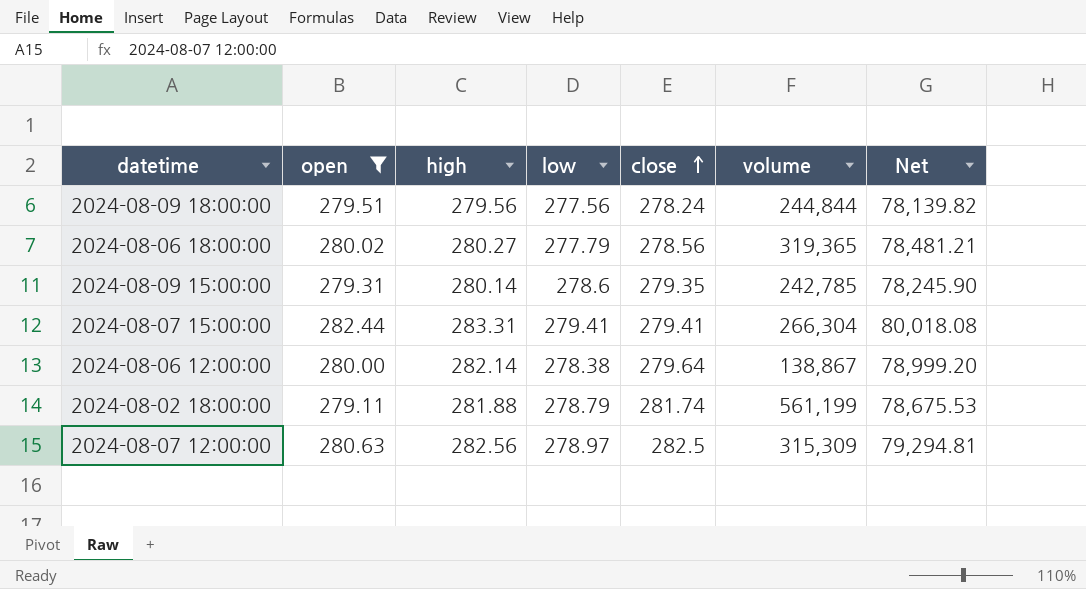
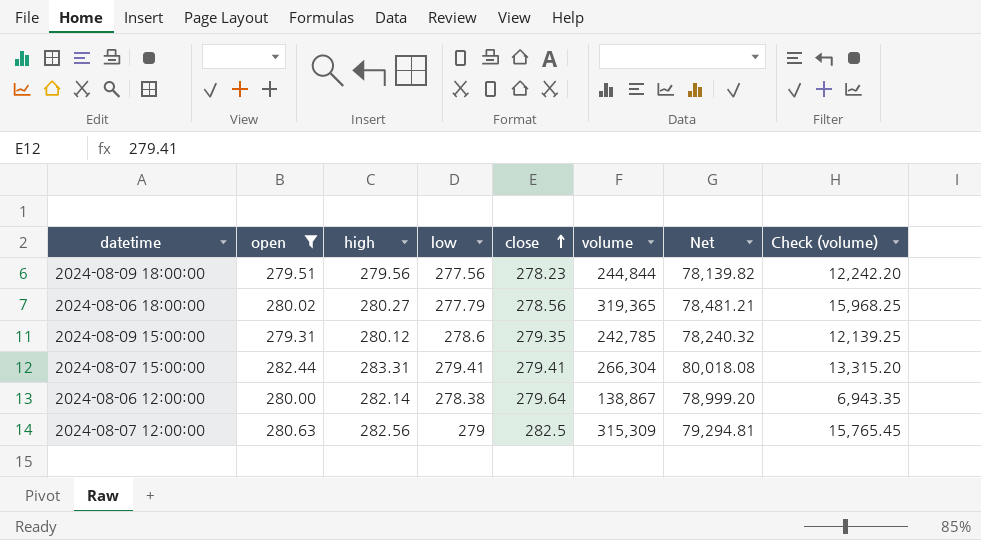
column Check (volume) | formula: none -> [volume] * 0.05
row 2024-08-02 18:00:00: 279.11 | 281.88 | 278.79 | 281.74 | 561,199 | 78,675.53 -> none
2024-08-09 18:00:00 | close: 278.24 -> 278.23
2024-08-09 15:00:00 | high: 280.14 -> 280.12
2024-08-09 15:00:00 | Net: 78,245.90 -> 78,240.32
2024-08-07 12:00:00 | low: 278.97 -> 279

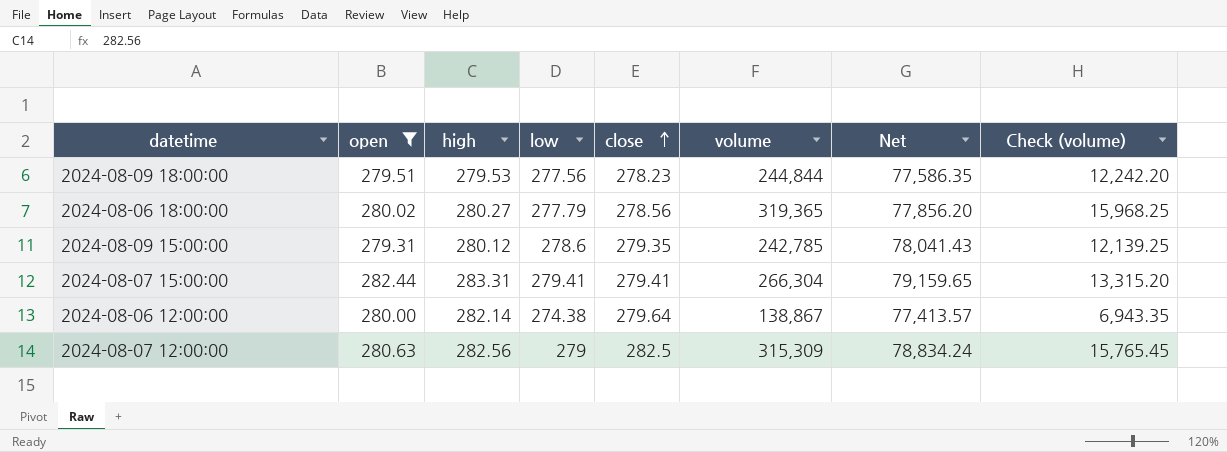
column Net | formula: [open] * [high] -> [high] * [low]
2024-08-09 18:00:00 | high: 279.56 -> 279.53
2024-08-06 12:00:00 | low: 278.38 -> 274.38

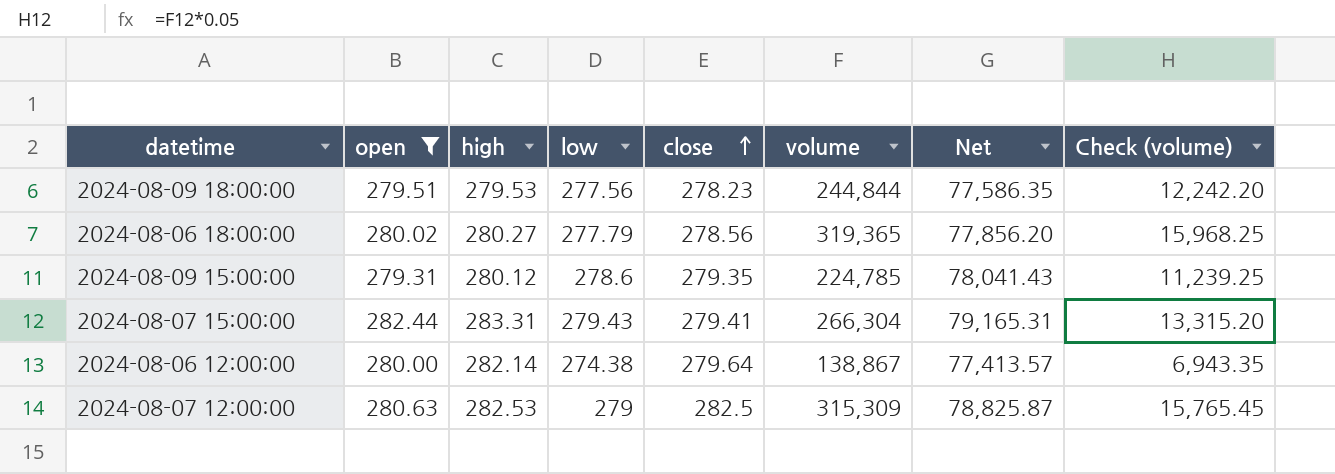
2024-08-09 15:00:00 | volume: 242,785 -> 224,785
2024-08-09 15:00:00 | Check (volume): 12,139.25 -> 11,239.25
2024-08-07 15:00:00 | low: 279.41 -> 279.43
2024-08-07 15:00:00 | Net: 79,159.65 -> 79,165.31
2024-08-07 12:00:00 | high: 282.56 -> 282.53
2024-08-07 12:00:00 | Net: 78,834.24 -> 78,825.87

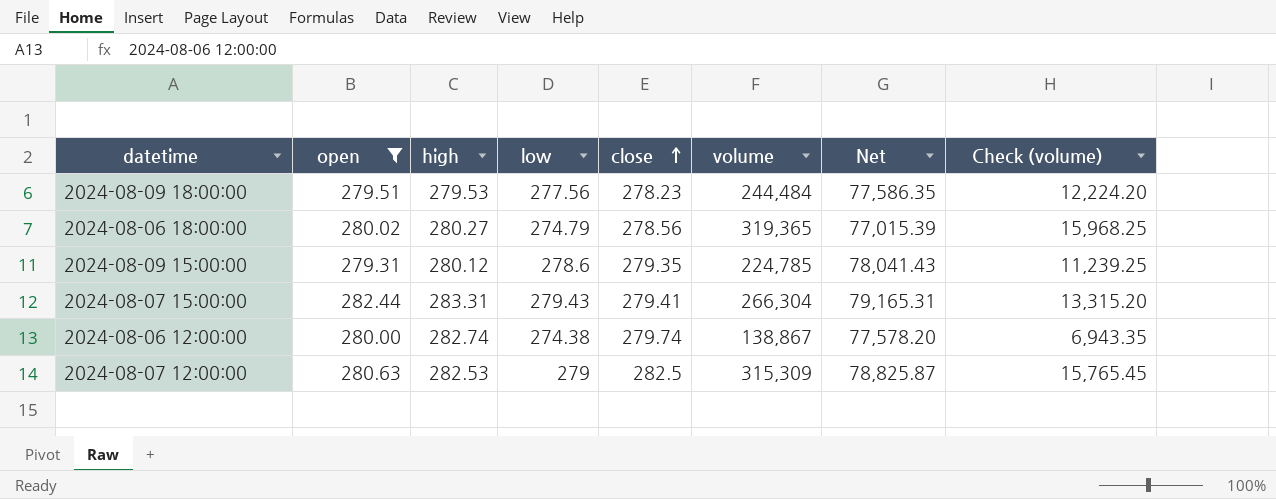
2024-08-09 18:00:00 | volume: 244,844 -> 244,484
2024-08-09 18:00:00 | Check (volume): 12,242.20 -> 12,224.20
2024-08-06 18:00:00 | low: 277.79 -> 274.79
2024-08-06 18:00:00 | Net: 77,856.20 -> 77,015.39
2024-08-06 12:00:00 | high: 282.14 -> 282.74
2024-08-06 12:00:00 | close: 279.64 -> 279.74
2024-08-06 12:00:00 | Net: 77,413.57 -> 77,578.20

